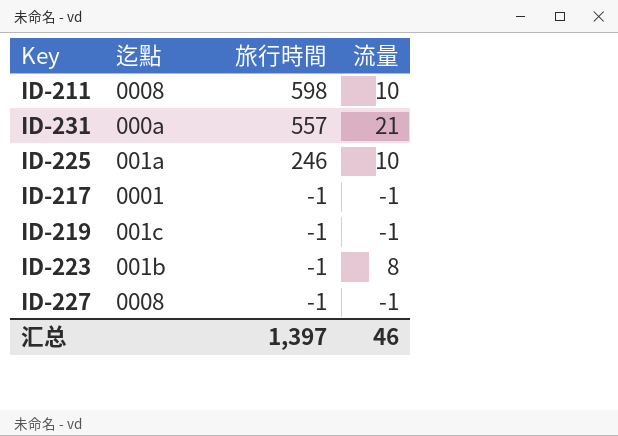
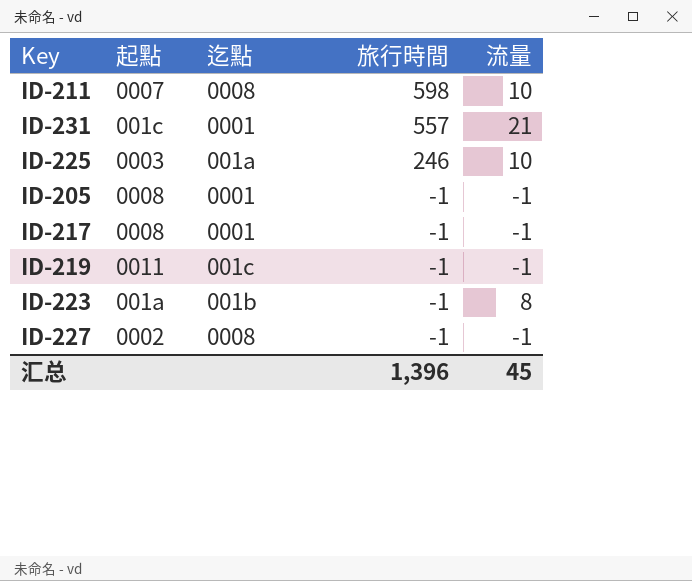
column 起點 | position: none -> 2
ID-231 | 迄點: 000a -> 0001
row ID-205: none -> 0008 | 0001 | -1 | -1
汇总 | 旅行時間: 1,397 -> 1,396
汇总 | 流量: 46 -> 45

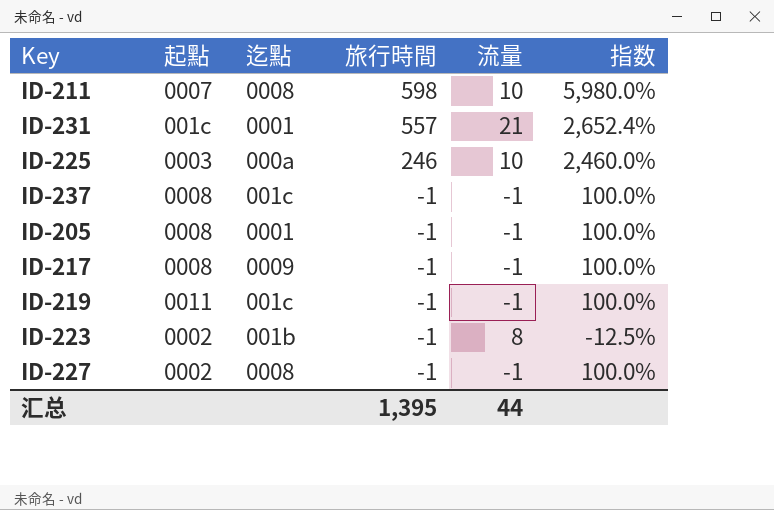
column 指数 | formula: none -> [旅行時間] / [流量]
ID-225 | 迄點: 001a -> 000a
row ID-237: none -> 0008 | 001c | -1 | -1 | 100.0%
ID-217 | 迄點: 0001 -> 0009
ID-223 | 起點: 001a -> 0002
汇总 | 旅行時間: 1,396 -> 1,395
汇总 | 流量: 45 -> 44

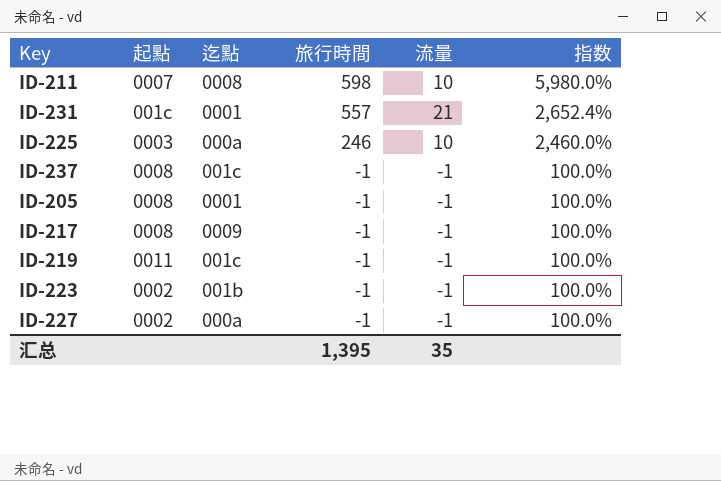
ID-223 | 流量: 8 -> -1
ID-223 | 指数: -12.5% -> 100.0%
ID-227 | 迄點: 0008 -> 000a
汇总 | 流量: 44 -> 35

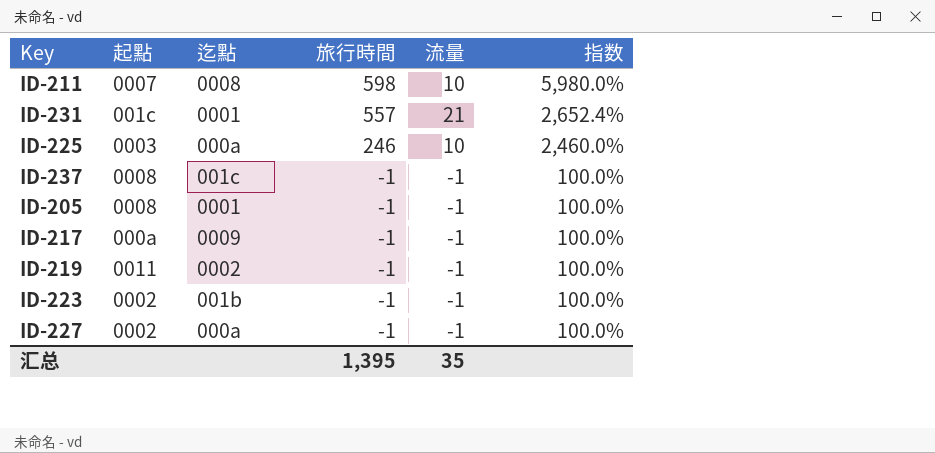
ID-217 | 起點: 0008 -> 000a
ID-219 | 迄點: 001c -> 0002

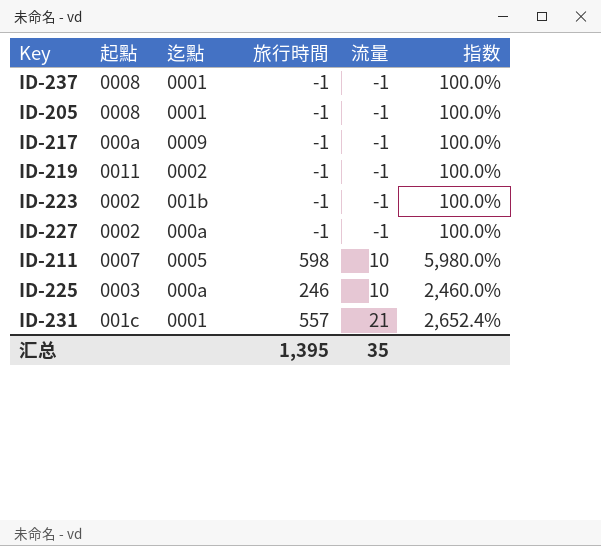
row order: 旅行時間 descending -> 流量 ascending
ID-237 | 迄點: 001c -> 0001
ID-211 | 迄點: 0008 -> 0005

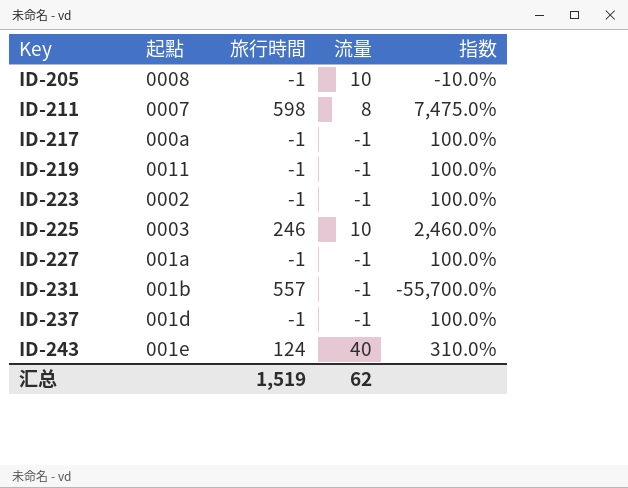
row order: 流量 ascending -> Key ascending
column 迄點 | position: 3 -> none
ID-205 | 流量: -1 -> 10
ID-205 | 指数: 100.0% -> -10.0%
ID-211 | 流量: 10 -> 8
ID-211 | 指数: 5,980.0% -> 7,475.0%
ID-227 | 起點: 0002 -> 001a
ID-231 | 起點: 001c -> 001b
ID-231 | 流量: 21 -> -1
ID-231 | 指数: 2,652.4% -> -55,700.0%
ID-237 | 起點: 0008 -> 001d
row ID-243: none -> 001e | 124 | 40 | 310.0%
汇总 | 旅行時間: 1,395 -> 1,519
汇总 | 流量: 35 -> 62

